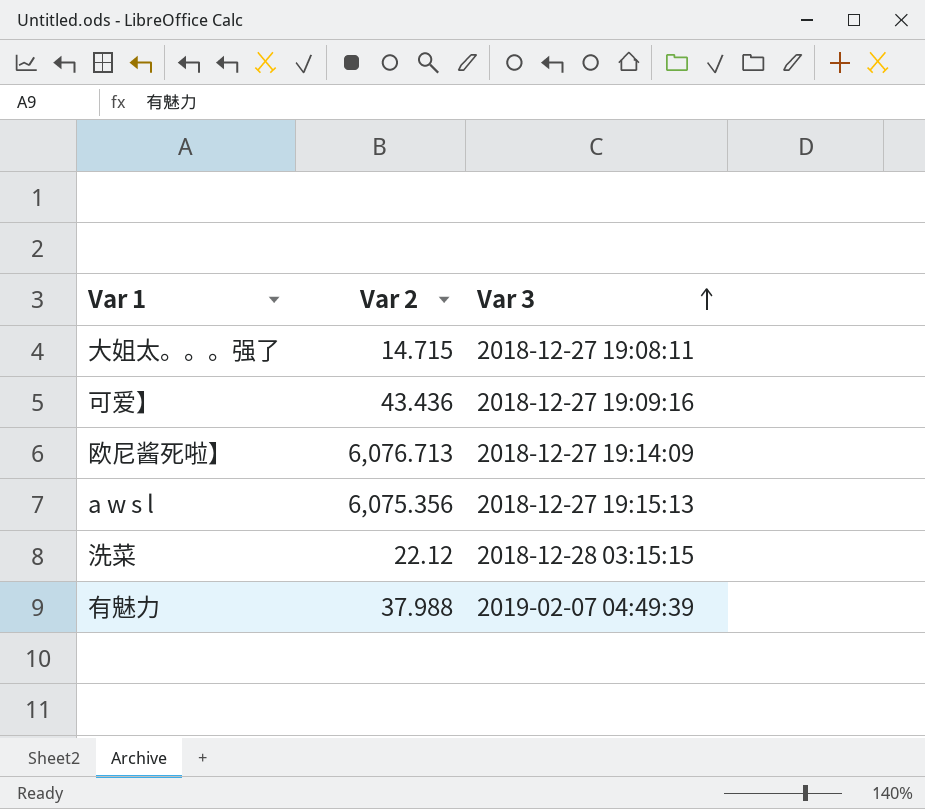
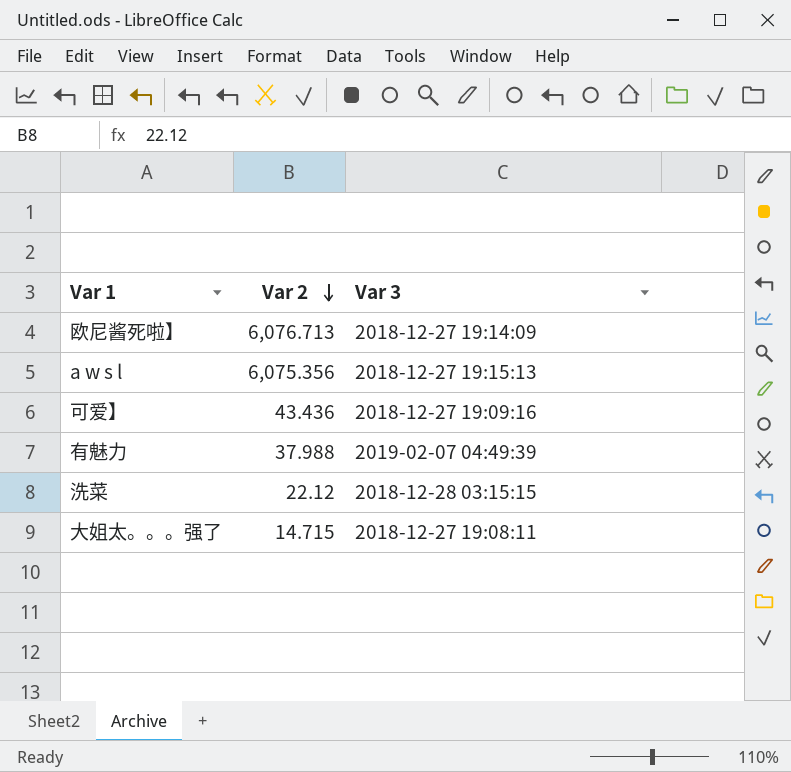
row order: Var 3 ascending -> Var 2 descending

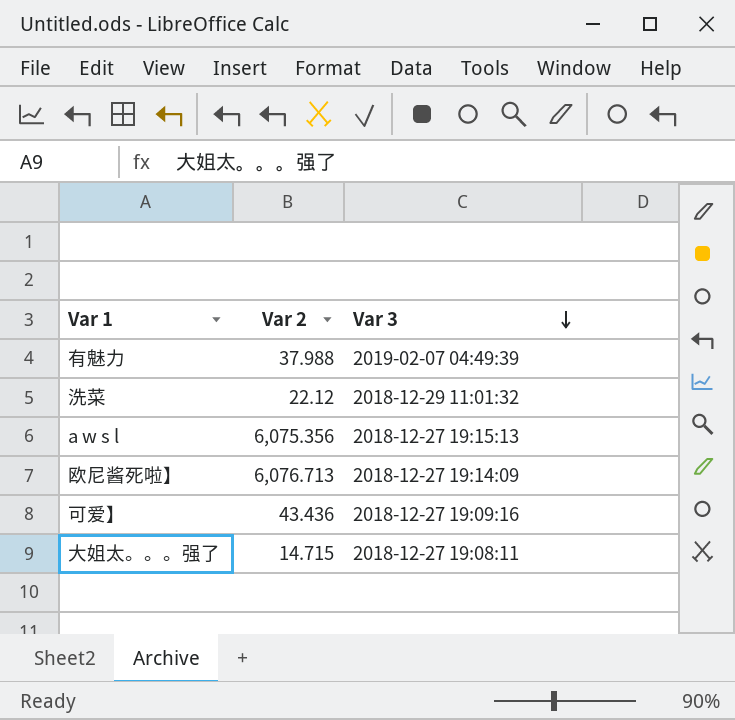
row order: Var 2 descending -> Var 3 descending
洗菜 | Var 3: 2018-12-28 03:15:15 -> 2018-12-29 11:01:32

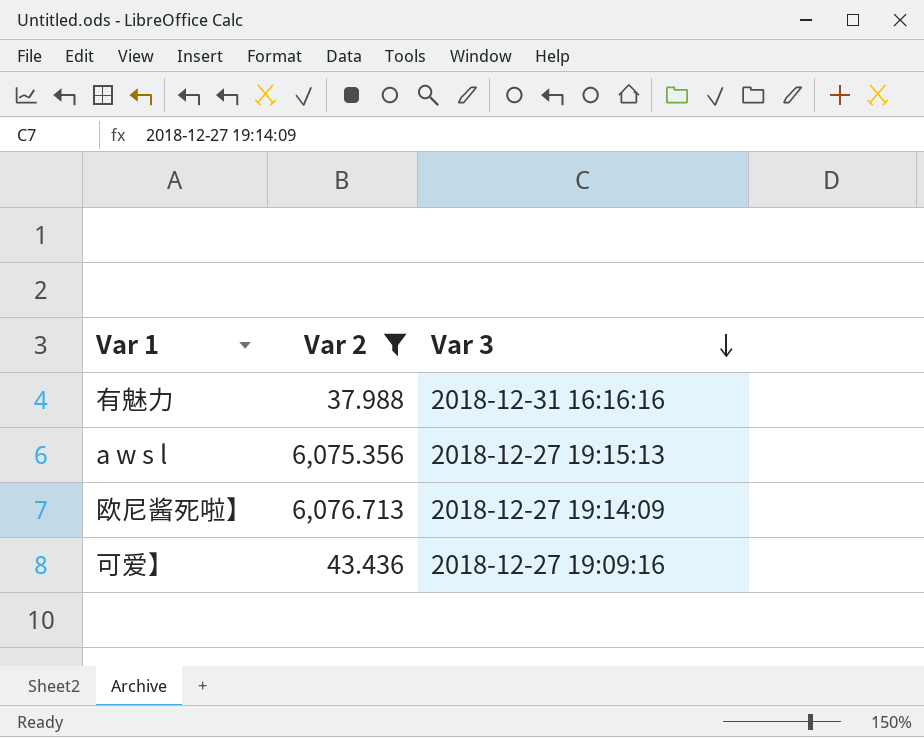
filter: none -> Var 2 >= 37.988
有魅力 | Var 3: 2019-02-07 04:49:39 -> 2018-12-31 16:16:16

